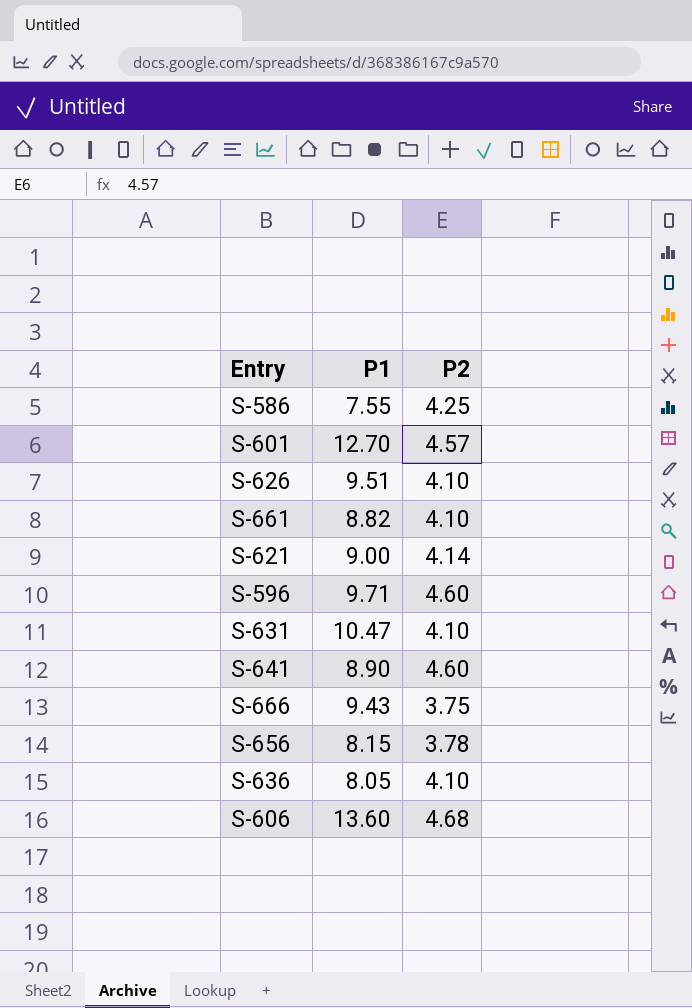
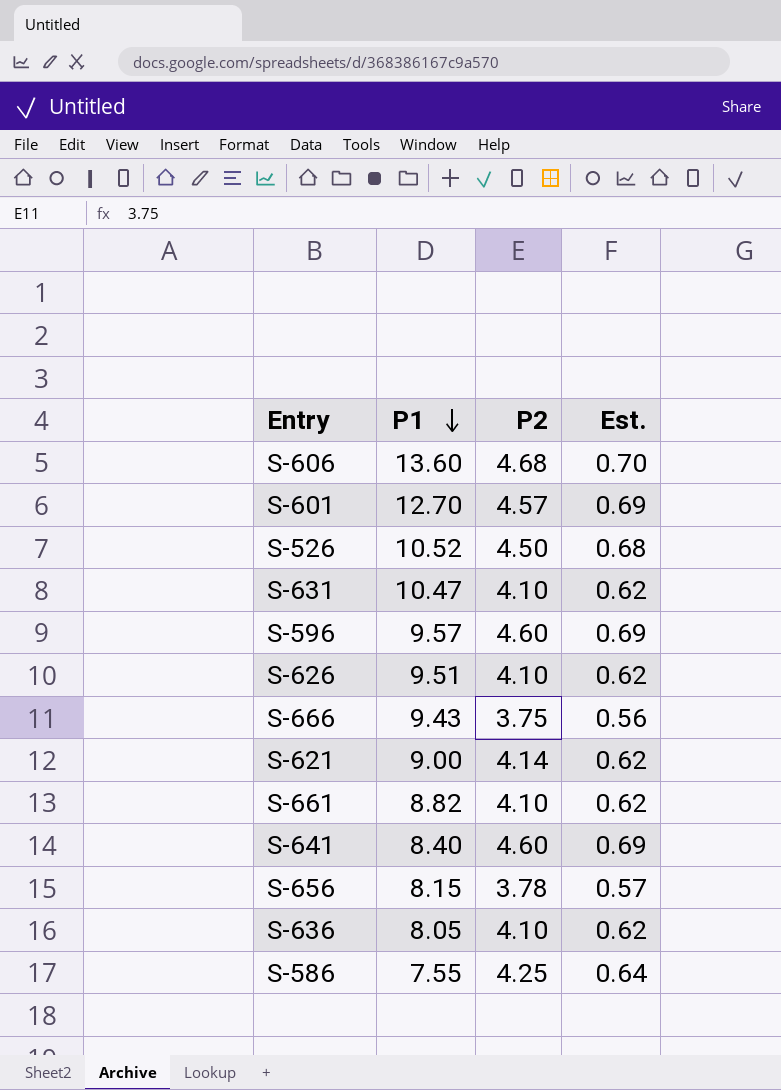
row order: none -> P1 descending
column Est. | formula: none -> [P2] * 0.15
row S-526: none -> 10.52 | 4.50 | 0.68
S-596 | P1: 9.71 -> 9.57
S-641 | P1: 8.90 -> 8.40

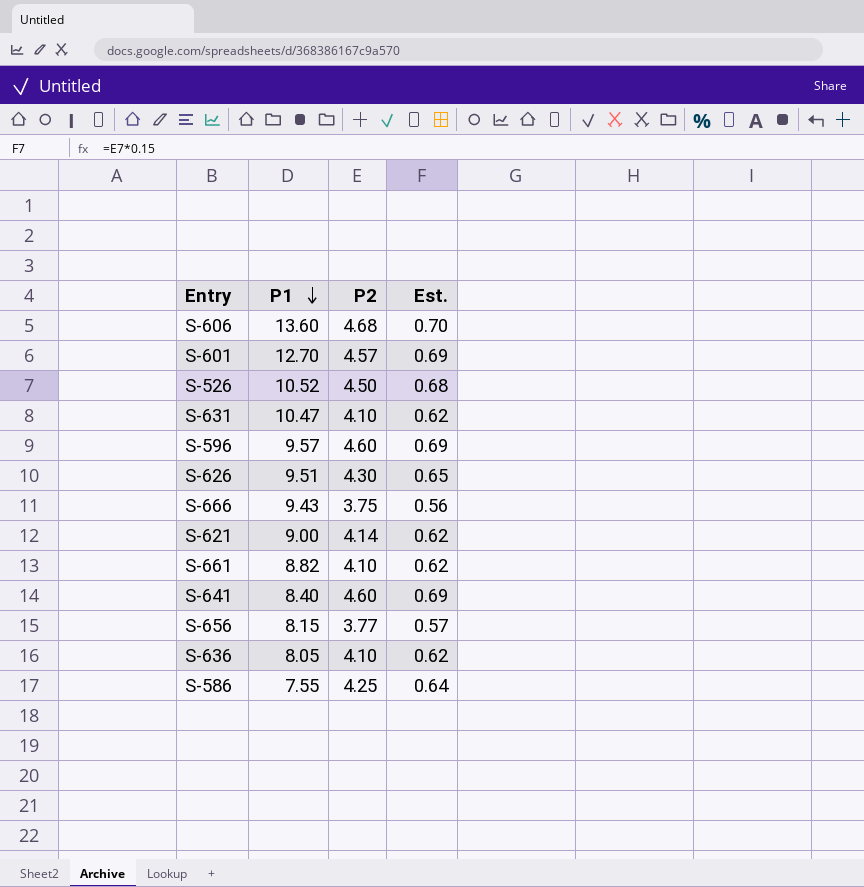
S-626 | P2: 4.10 -> 4.30
S-626 | Est.: 0.62 -> 0.65
S-656 | P2: 3.78 -> 3.77

